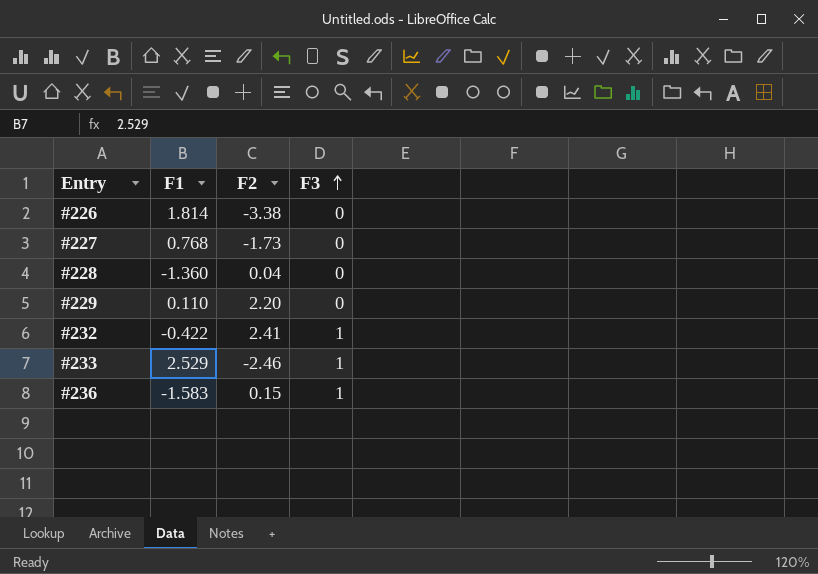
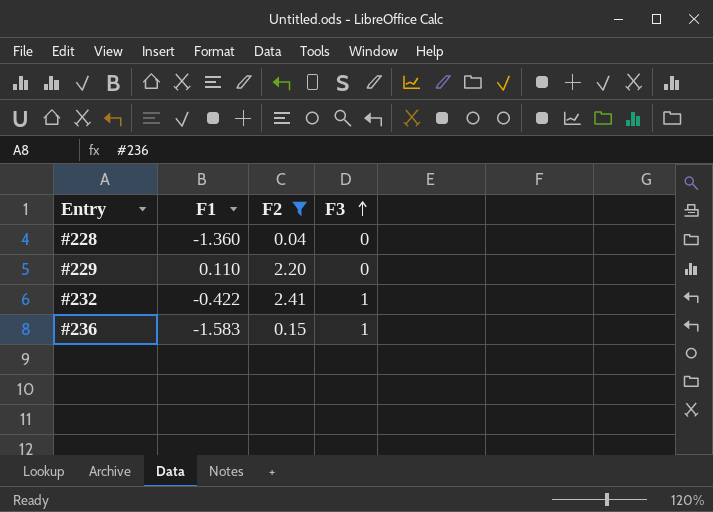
filter: none -> F2 >= 0.04

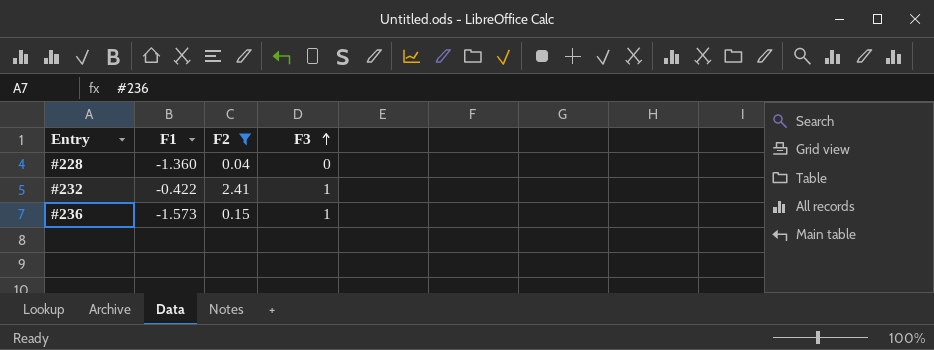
row #229: 0.110 | 2.20 | 0 -> none
#236 | F1: -1.583 -> -1.573

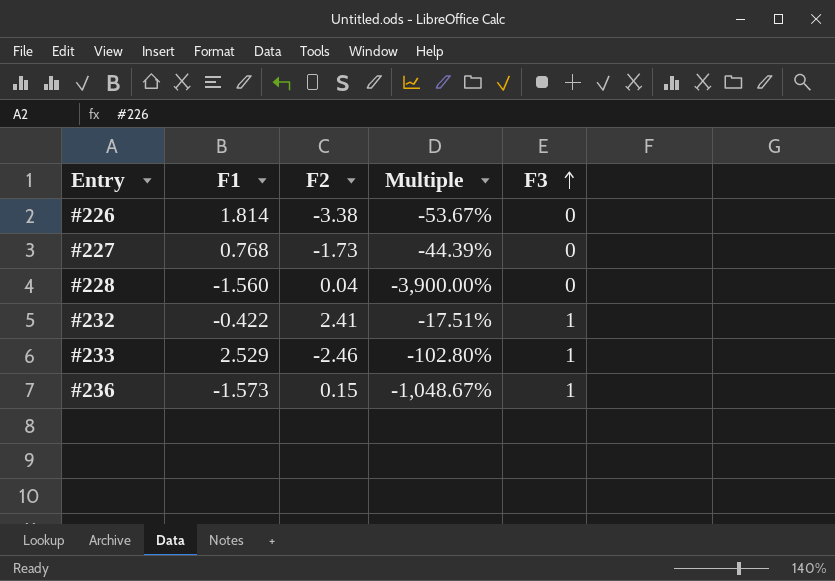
filter: F2 >= 0.04 -> none
column Multiple | formula: none -> [F1] / [F2]
#228 | F1: -1.360 -> -1.560

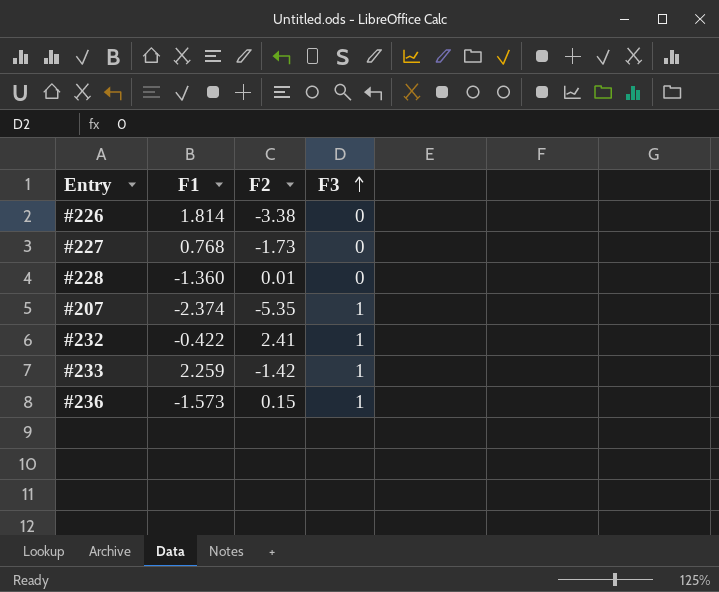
column Multiple | formula: [F1] / [F2] -> none
#228 | F1: -1.560 -> -1.360
#228 | F2: 0.04 -> 0.01
row #207: none -> -2.374 | -5.35 | 1
#233 | F1: 2.529 -> 2.259
#233 | F2: -2.46 -> -1.42

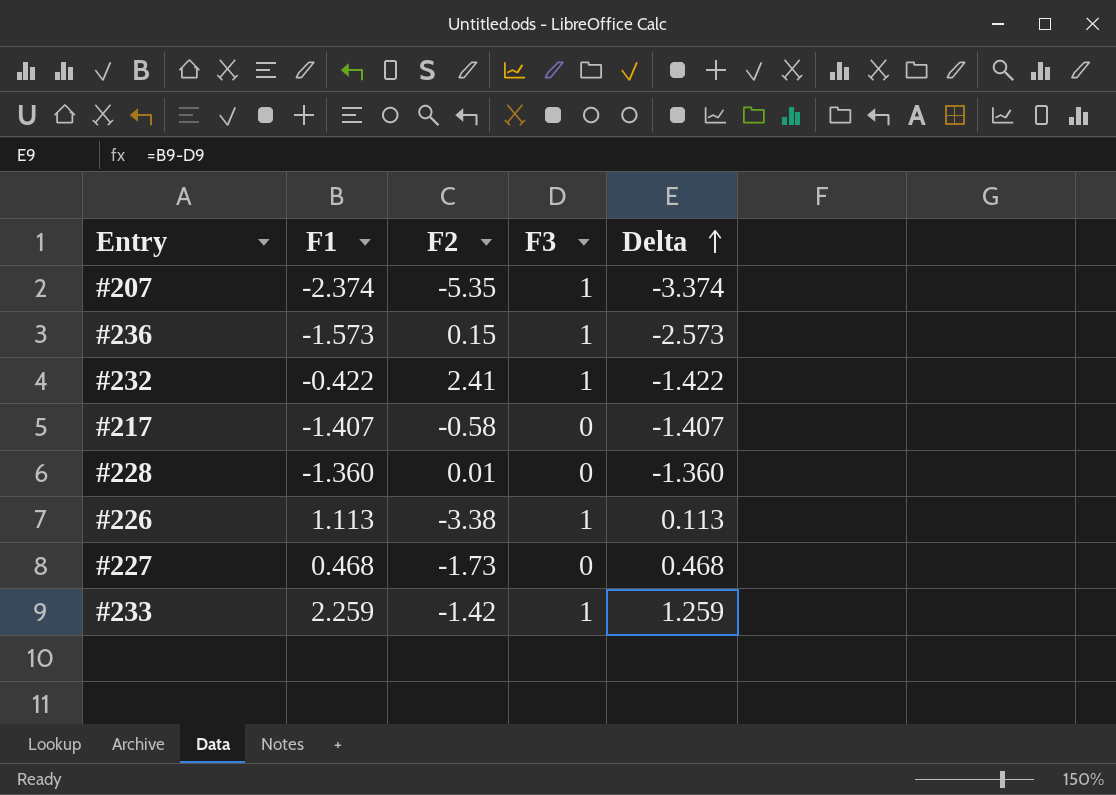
row order: F3 ascending -> Delta ascending
column Delta | formula: none -> [F1] - [F3]
row #217: none -> -1.407 | -0.58 | 0 | -1.407
#226 | F1: 1.814 -> 1.113
#226 | F3: 0 -> 1
#227 | F1: 0.768 -> 0.468

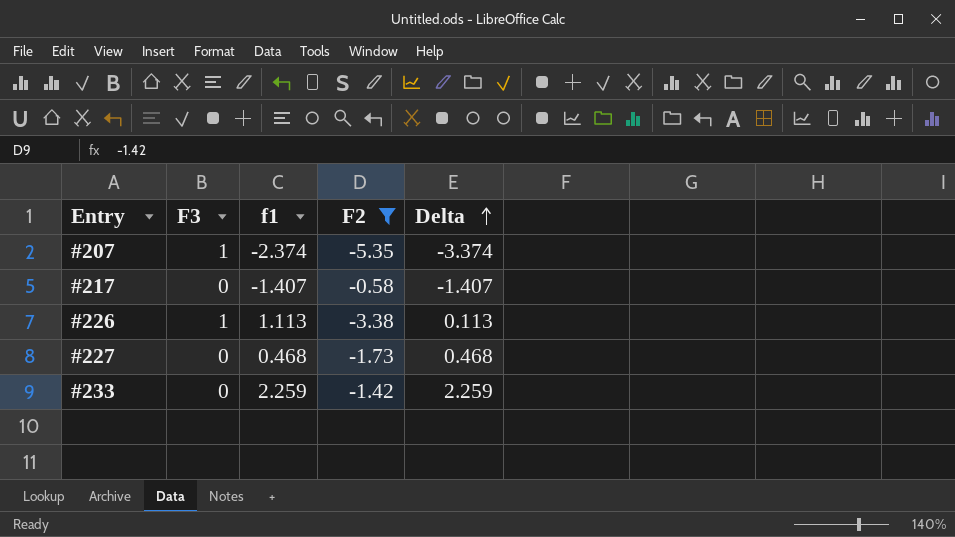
filter: none -> F2 <= -0.58
column F3 | position: 4 -> 2
column name: F1 -> f1
#233 | F3: 1 -> 0
#233 | Delta: 1.259 -> 2.259

